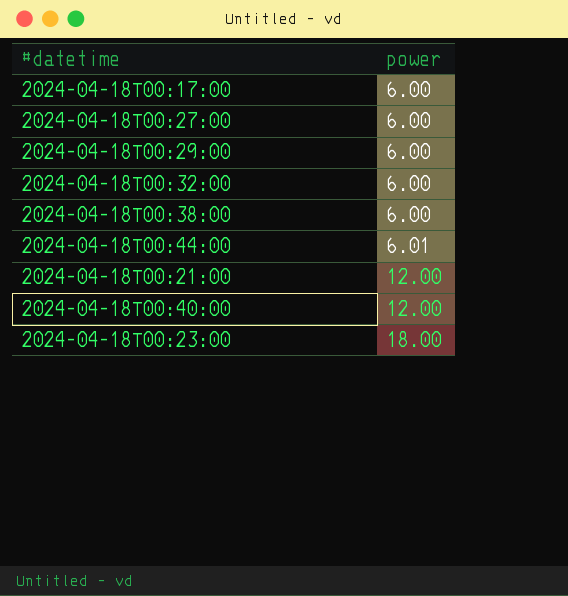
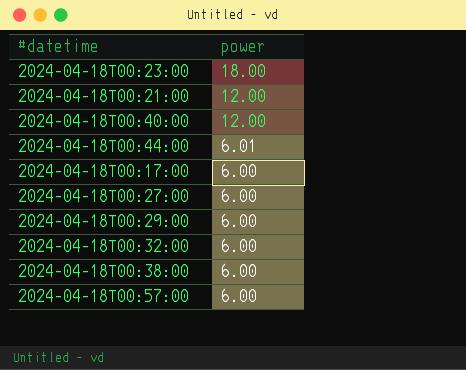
row order: power ascending -> power descending
row 2024-04-18T00:57:00: none -> 6.00

